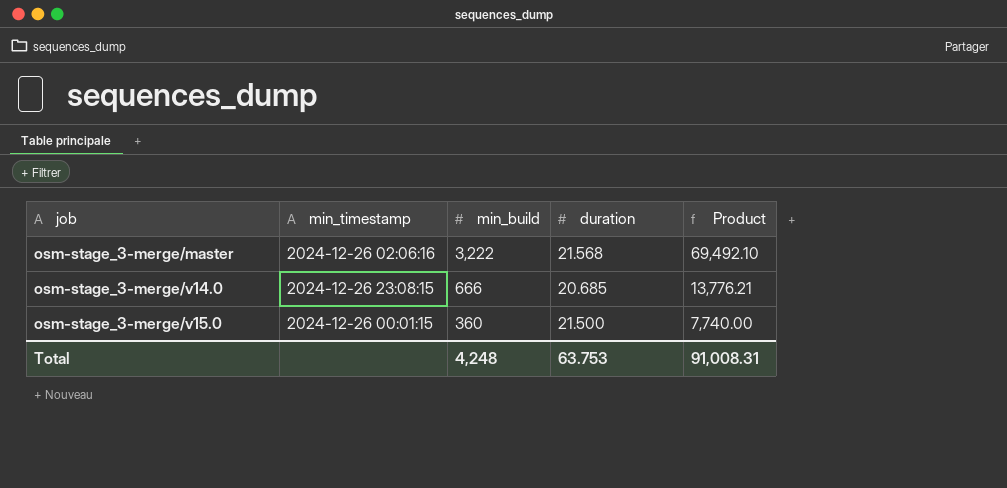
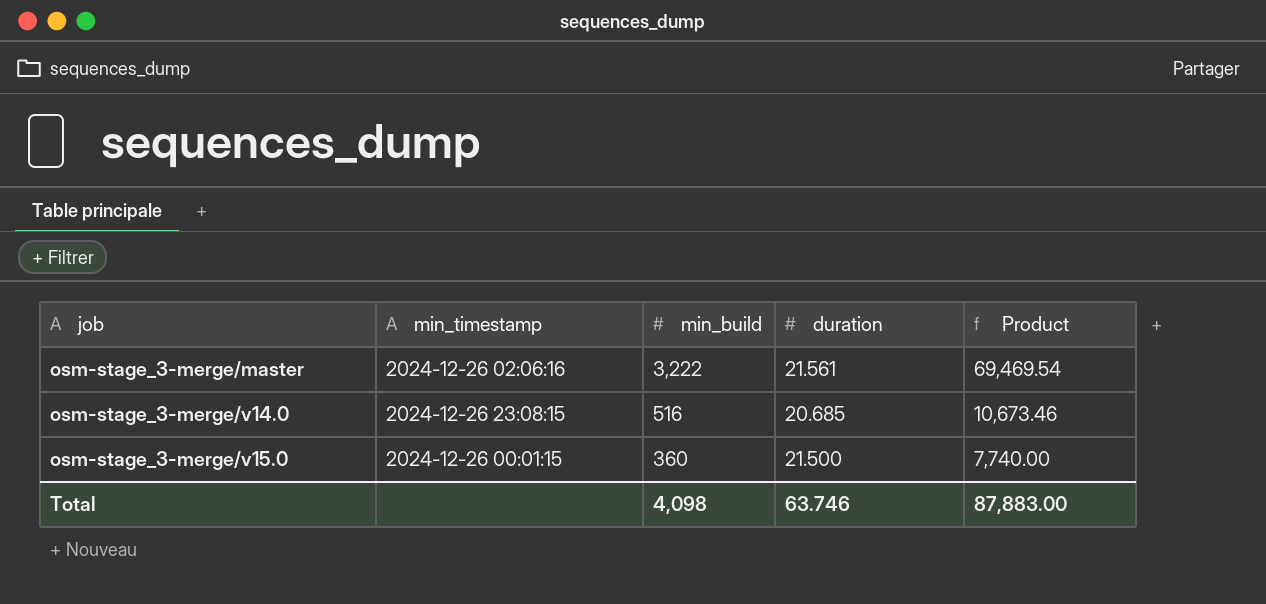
osm-stage_3-merge/master | duration: 21.568 -> 21.561
osm-stage_3-merge/master | Product: 69,492.10 -> 69,469.54
osm-stage_3-merge/v14.0 | min_build: 666 -> 516
osm-stage_3-merge/v14.0 | Product: 13,776.21 -> 10,673.46
Total | min_build: 4,248 -> 4,098
Total | duration: 63.753 -> 63.746
Total | Product: 91,008.31 -> 87,883.00

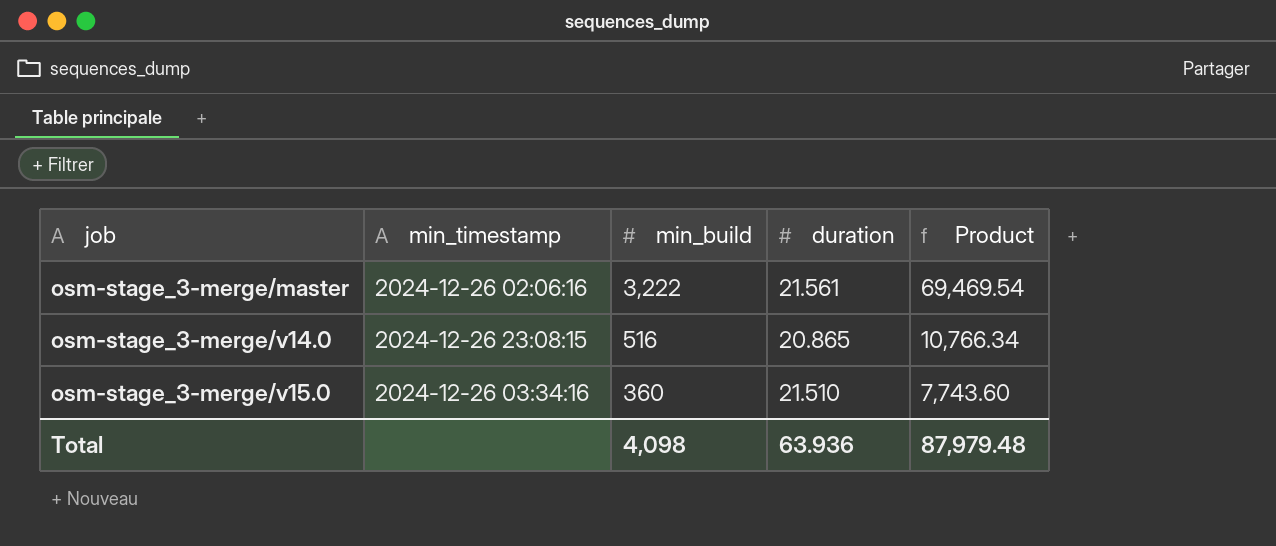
osm-stage_3-merge/v14.0 | duration: 20.685 -> 20.865
osm-stage_3-merge/v14.0 | Product: 10,673.46 -> 10,766.34
osm-stage_3-merge/v15.0 | min_timestamp: 2024-12-26 00:01:15 -> 2024-12-26 03:34:16
osm-stage_3-merge/v15.0 | duration: 21.500 -> 21.510
osm-stage_3-merge/v15.0 | Product: 7,740.00 -> 7,743.60
Total | duration: 63.746 -> 63.936
Total | Product: 87,883.00 -> 87,979.48

